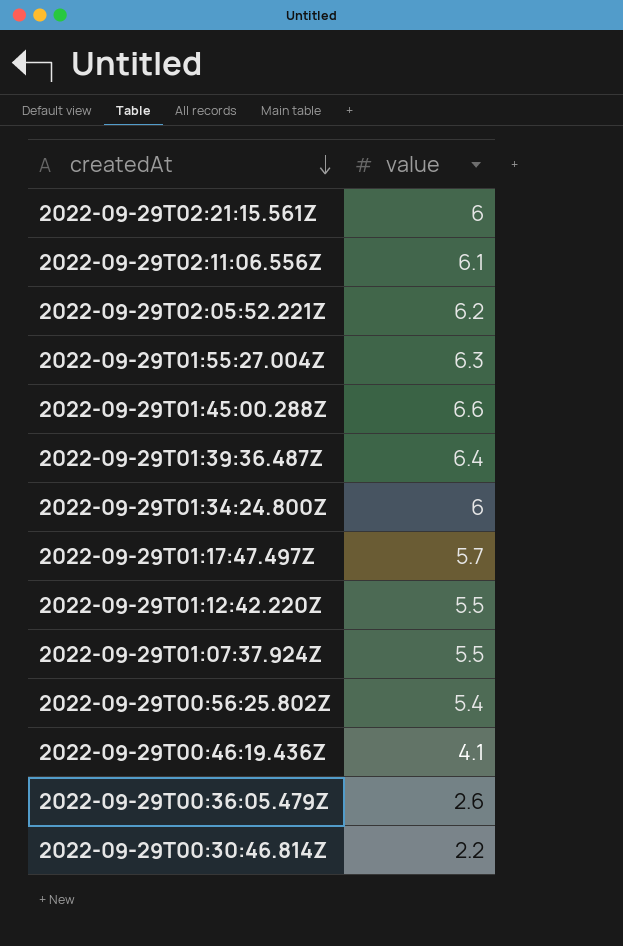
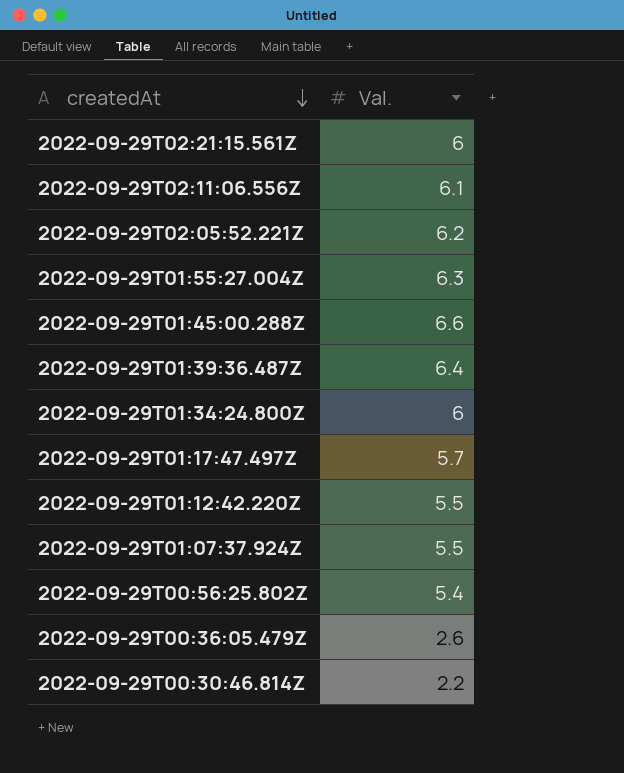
column name: value -> Val.
row 2022-09-29T00:46:19.436Z: 4.1 -> none

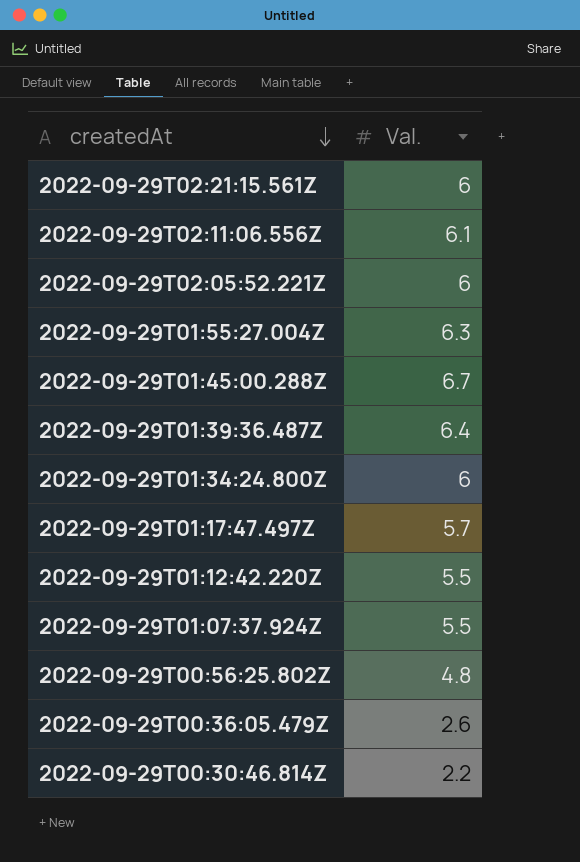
2022-09-29T02:05:52.221Z | Val.: 6.2 -> 6
2022-09-29T01:45:00.288Z | Val.: 6.6 -> 6.7
2022-09-29T00:56:25.802Z | Val.: 5.4 -> 4.8

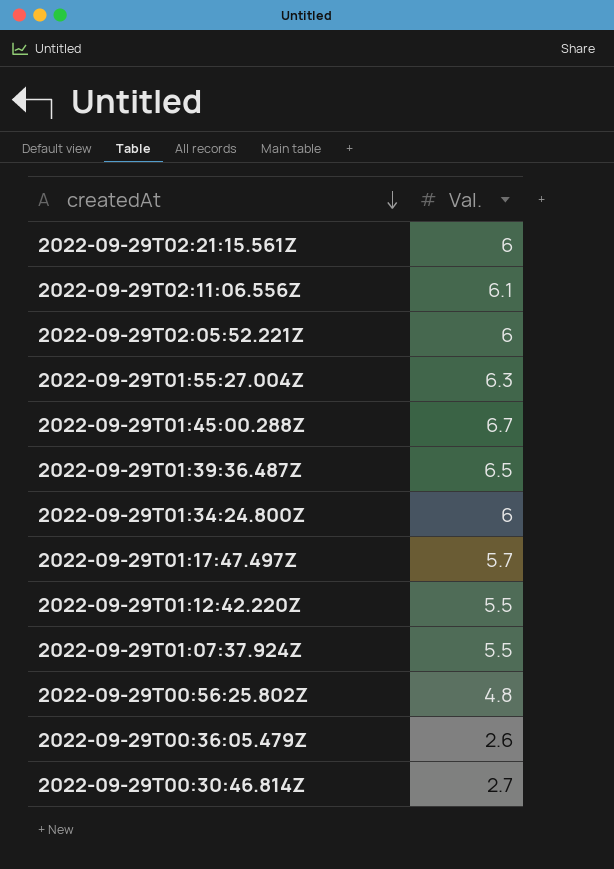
2022-09-29T01:39:36.487Z | Val.: 6.4 -> 6.5
2022-09-29T00:30:46.814Z | Val.: 2.2 -> 2.7

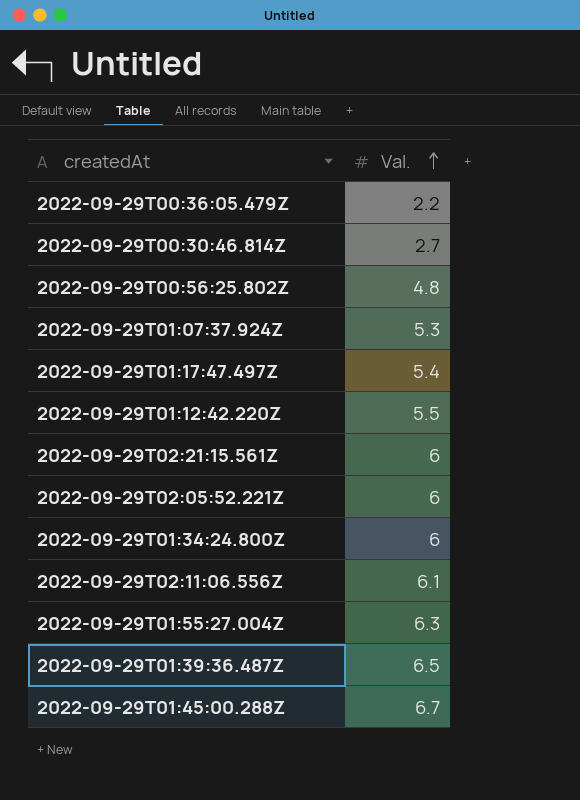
row order: createdAt descending -> Val. ascending
2022-09-29T00:36:05.479Z | Val.: 2.6 -> 2.2
2022-09-29T01:07:37.924Z | Val.: 5.5 -> 5.3
2022-09-29T01:17:47.497Z | Val.: 5.7 -> 5.4

